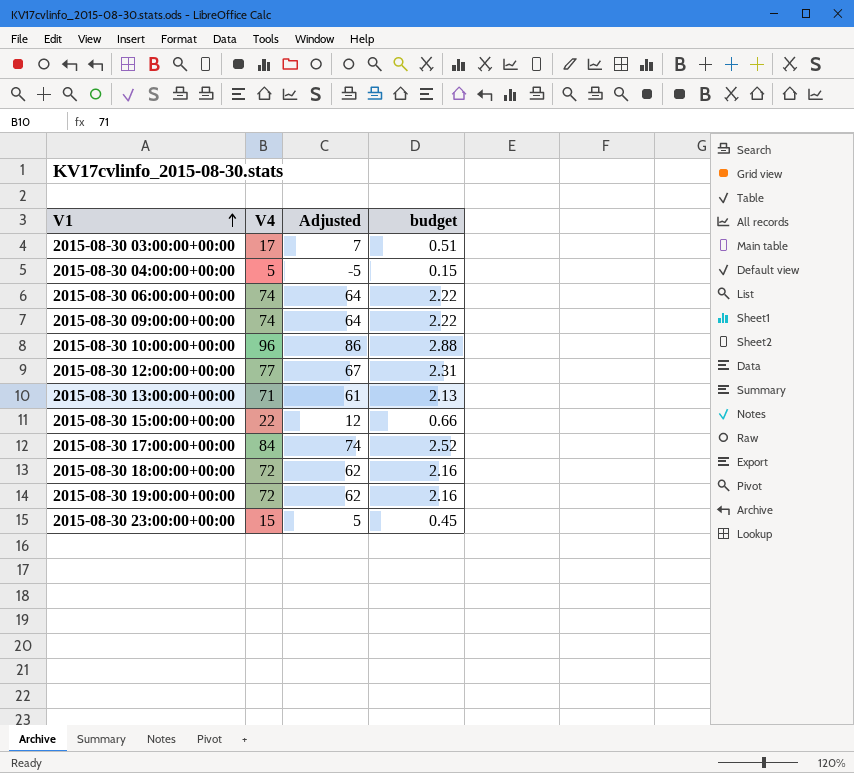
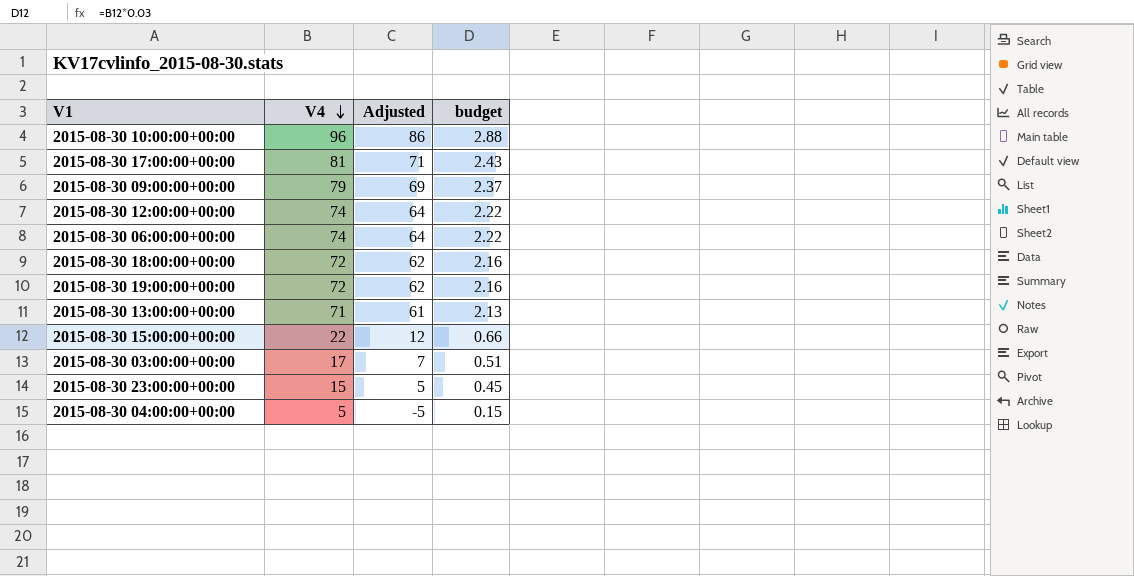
row order: V1 ascending -> V4 descending
2015-08-30 17:00:00+00:00 | V4: 84 -> 81
2015-08-30 17:00:00+00:00 | Adjusted: 74 -> 71
2015-08-30 17:00:00+00:00 | budget: 2.52 -> 2.43
2015-08-30 09:00:00+00:00 | V4: 74 -> 79
2015-08-30 09:00:00+00:00 | Adjusted: 64 -> 69
2015-08-30 09:00:00+00:00 | budget: 2.22 -> 2.37
2015-08-30 12:00:00+00:00 | V4: 77 -> 74
2015-08-30 12:00:00+00:00 | Adjusted: 67 -> 64
2015-08-30 12:00:00+00:00 | budget: 2.31 -> 2.22

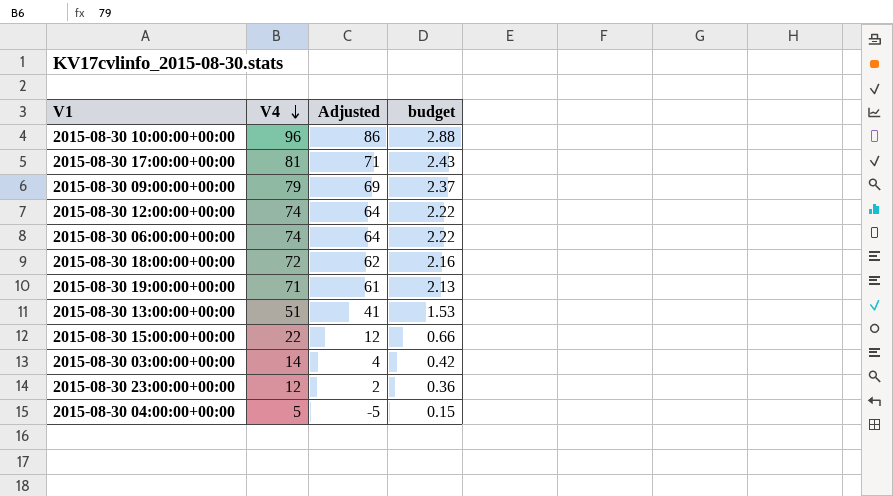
2015-08-30 19:00:00+00:00 | V4: 72 -> 71
2015-08-30 19:00:00+00:00 | Adjusted: 62 -> 61
2015-08-30 19:00:00+00:00 | budget: 2.16 -> 2.13
2015-08-30 13:00:00+00:00 | V4: 71 -> 51
2015-08-30 13:00:00+00:00 | Adjusted: 61 -> 41
2015-08-30 13:00:00+00:00 | budget: 2.13 -> 1.53
2015-08-30 03:00:00+00:00 | V4: 17 -> 14
2015-08-30 03:00:00+00:00 | Adjusted: 7 -> 4
2015-08-30 03:00:00+00:00 | budget: 0.51 -> 0.42
2015-08-30 23:00:00+00:00 | V4: 15 -> 12
2015-08-30 23:00:00+00:00 | Adjusted: 5 -> 2
2015-08-30 23:00:00+00:00 | budget: 0.45 -> 0.36

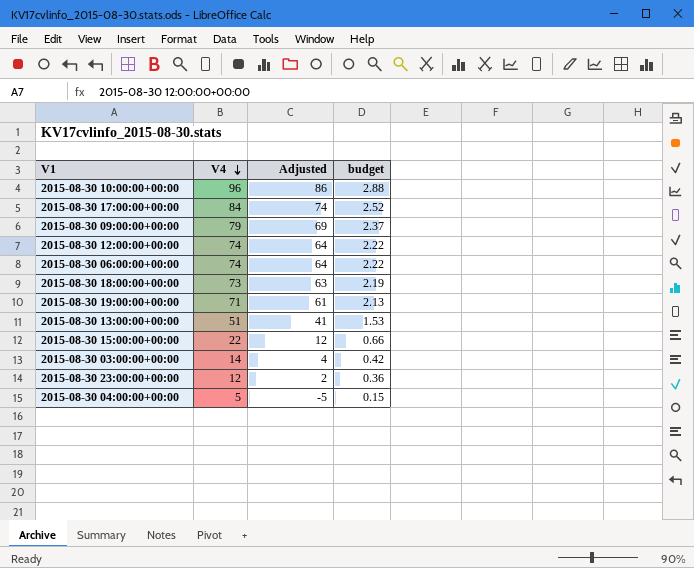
2015-08-30 17:00:00+00:00 | V4: 81 -> 84
2015-08-30 17:00:00+00:00 | Adjusted: 71 -> 74
2015-08-30 17:00:00+00:00 | budget: 2.43 -> 2.52
2015-08-30 18:00:00+00:00 | V4: 72 -> 73
2015-08-30 18:00:00+00:00 | Adjusted: 62 -> 63
2015-08-30 18:00:00+00:00 | budget: 2.16 -> 2.19

